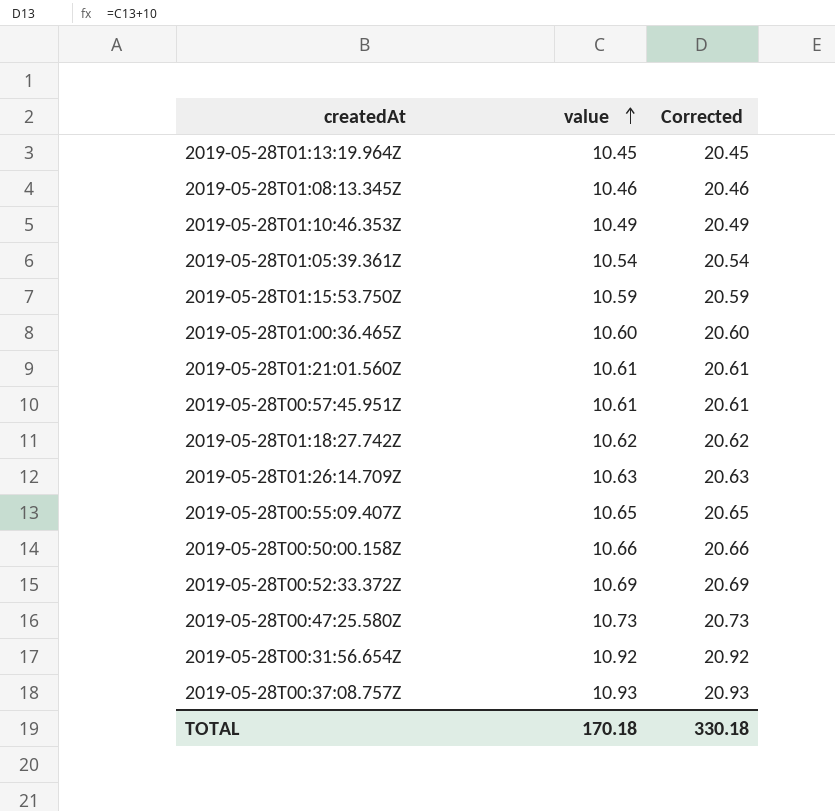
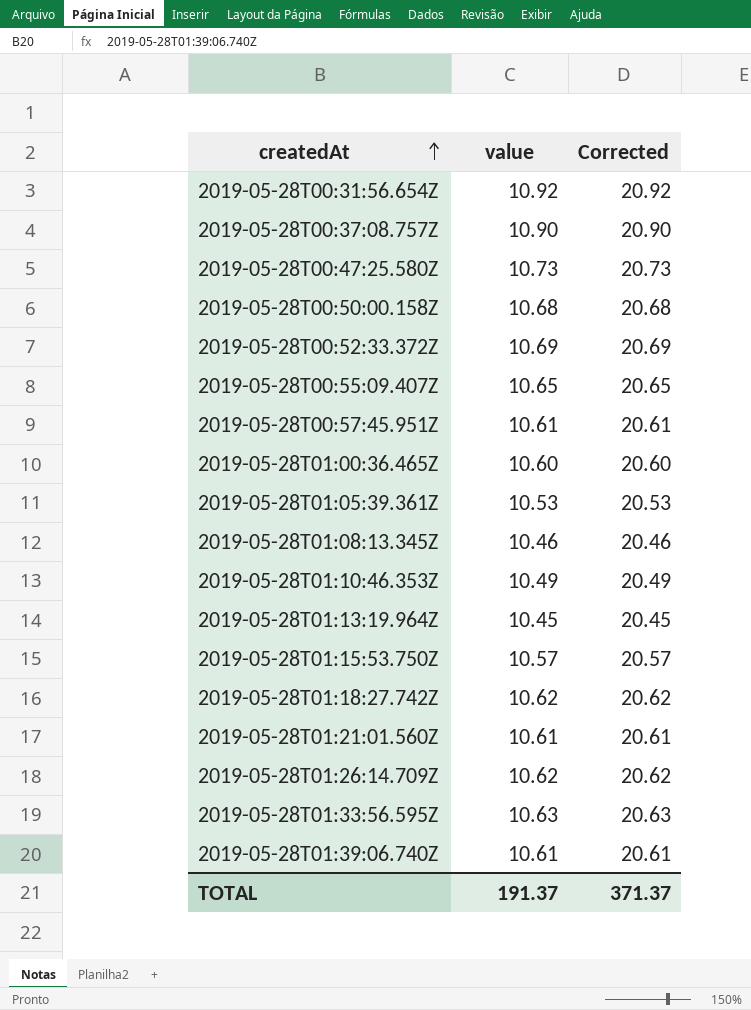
row order: value ascending -> createdAt ascending
2019-05-28T00:37:08.757Z | value: 10.93 -> 10.90
2019-05-28T00:37:08.757Z | Corrected: 20.93 -> 20.90
2019-05-28T00:50:00.158Z | value: 10.66 -> 10.68
2019-05-28T00:50:00.158Z | Corrected: 20.66 -> 20.68
2019-05-28T01:05:39.361Z | value: 10.54 -> 10.53
2019-05-28T01:05:39.361Z | Corrected: 20.54 -> 20.53
2019-05-28T01:15:53.750Z | value: 10.59 -> 10.57
2019-05-28T01:15:53.750Z | Corrected: 20.59 -> 20.57
2019-05-28T01:26:14.709Z | value: 10.63 -> 10.62
2019-05-28T01:26:14.709Z | Corrected: 20.63 -> 20.62
row 2019-05-28T01:33:56.595Z: none -> 10.63 | 20.63
row 2019-05-28T01:39:06.740Z: none -> 10.61 | 20.61
TOTAL | value: 170.18 -> 191.37
TOTAL | Corrected: 330.18 -> 371.37

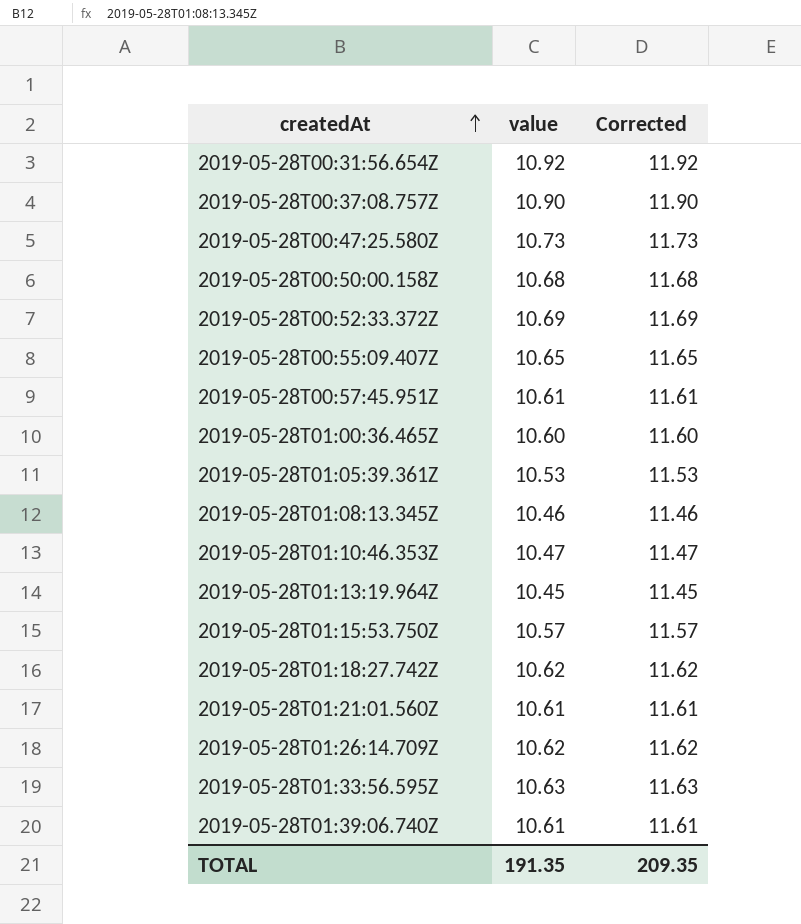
column Corrected | formula: [value] + 10 -> [value] + 1
2019-05-28T01:10:46.353Z | value: 10.49 -> 10.47
TOTAL | value: 191.37 -> 191.35
TOTAL | Corrected: 371.37 -> 209.35

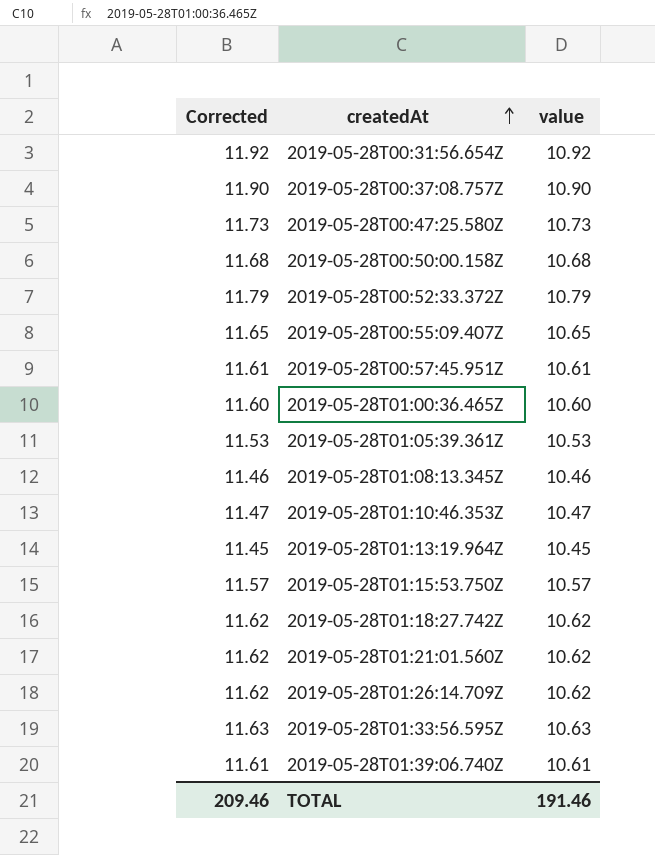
column Corrected | position: 3 -> 1
2019-05-28T00:52:33.372Z | Corrected: 11.69 -> 11.79
2019-05-28T00:52:33.372Z | value: 10.69 -> 10.79
2019-05-28T01:21:01.560Z | Corrected: 11.61 -> 11.62
2019-05-28T01:21:01.560Z | value: 10.61 -> 10.62
TOTAL | Corrected: 209.35 -> 209.46
TOTAL | value: 191.35 -> 191.46

